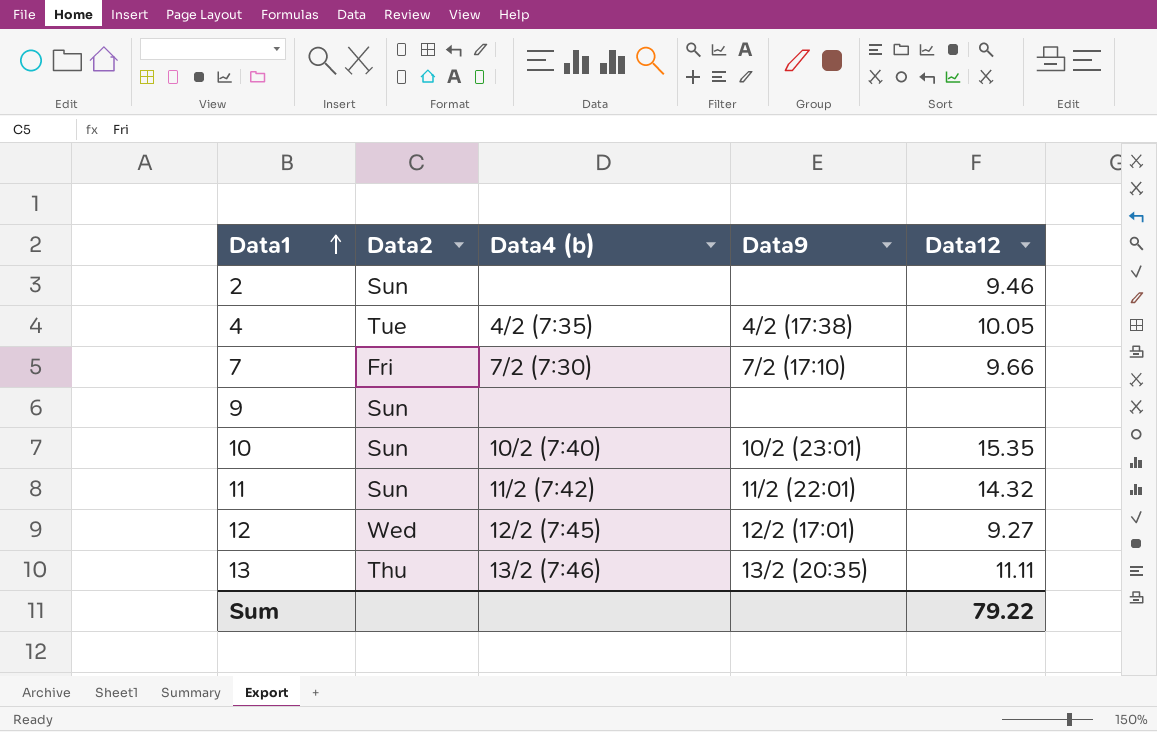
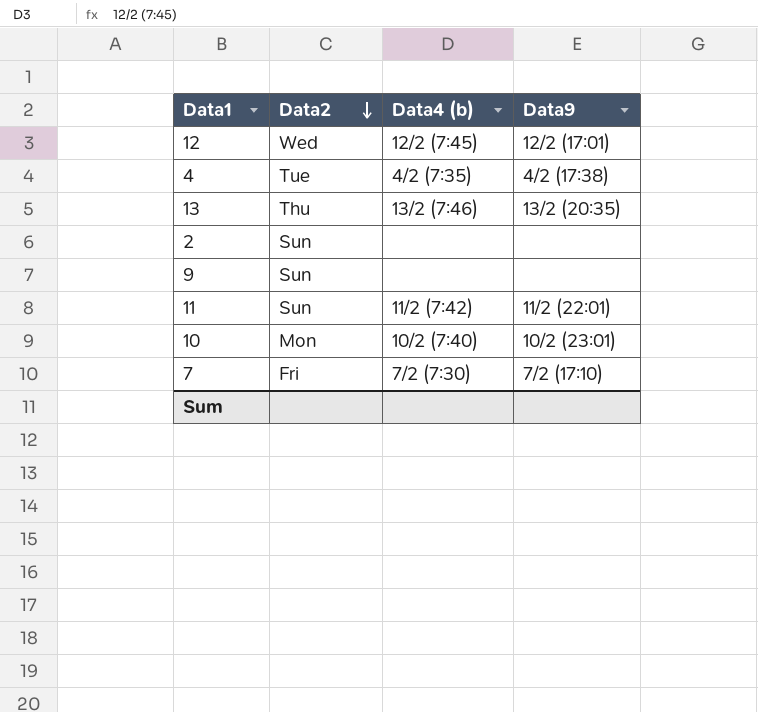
row order: Data1 ascending -> Data2 descending
column Data12 | position: 5 -> none
10 | Data2: Sun -> Mon

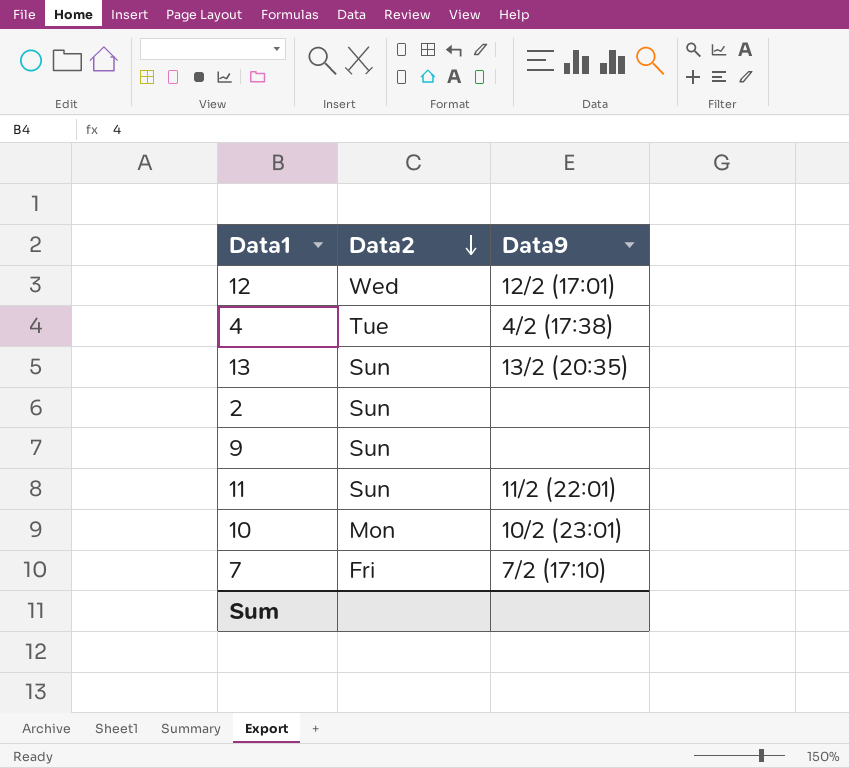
column Data4 (b) | position: 3 -> none
13 | Data2: Thu -> Sun

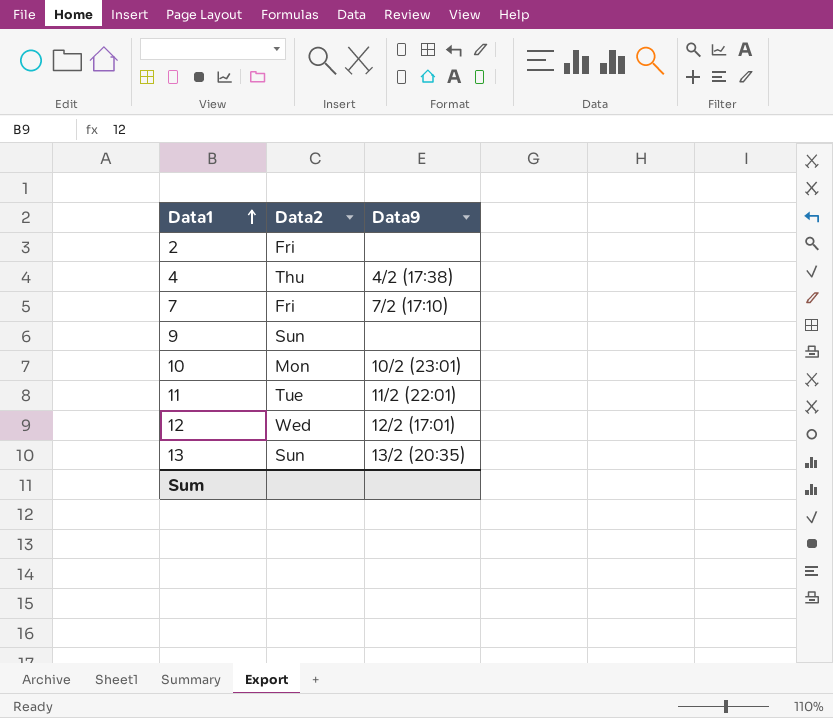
row order: Data2 descending -> Data1 ascending
2 | Data2: Sun -> Fri
4 | Data2: Tue -> Thu
11 | Data2: Sun -> Tue

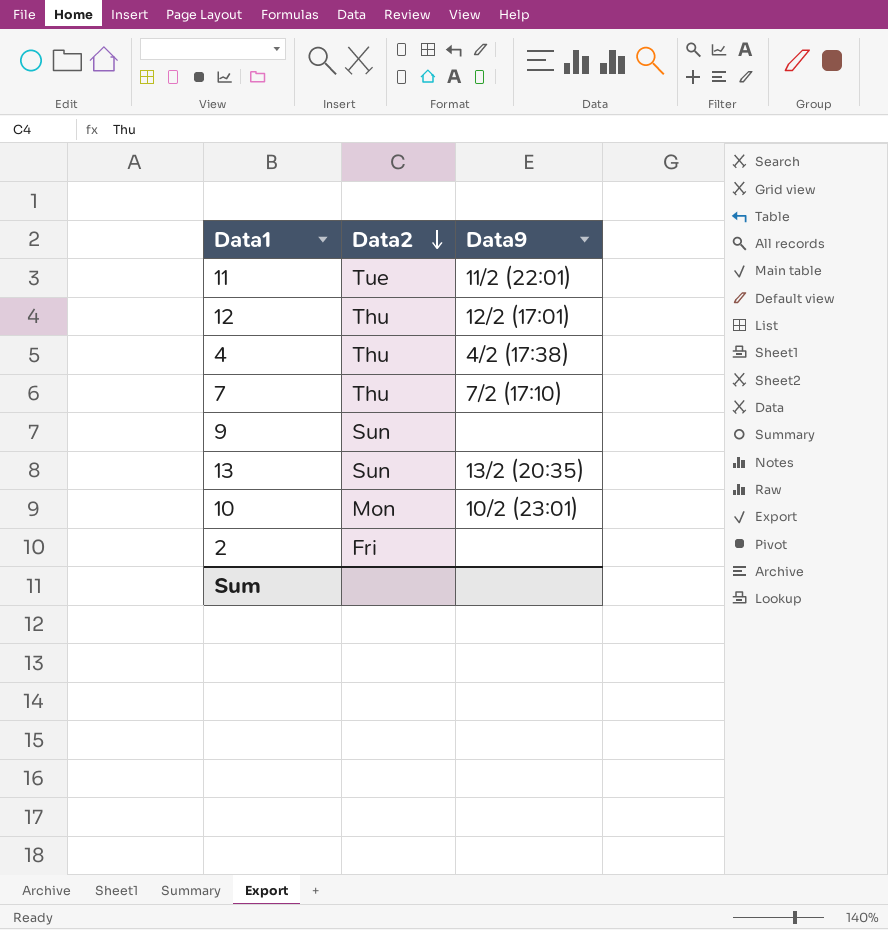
row order: Data1 ascending -> Data2 descending
12 | Data2: Wed -> Thu
7 | Data2: Fri -> Thu

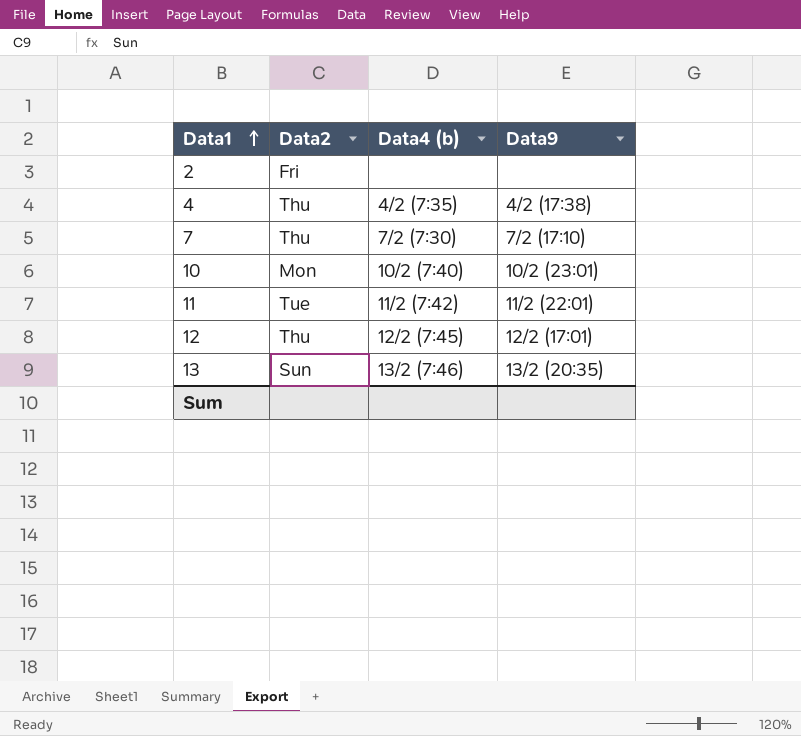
row order: Data2 descending -> Data1 ascending
column Data4 (b) | position: none -> 3
row 9: Sun | none -> none

